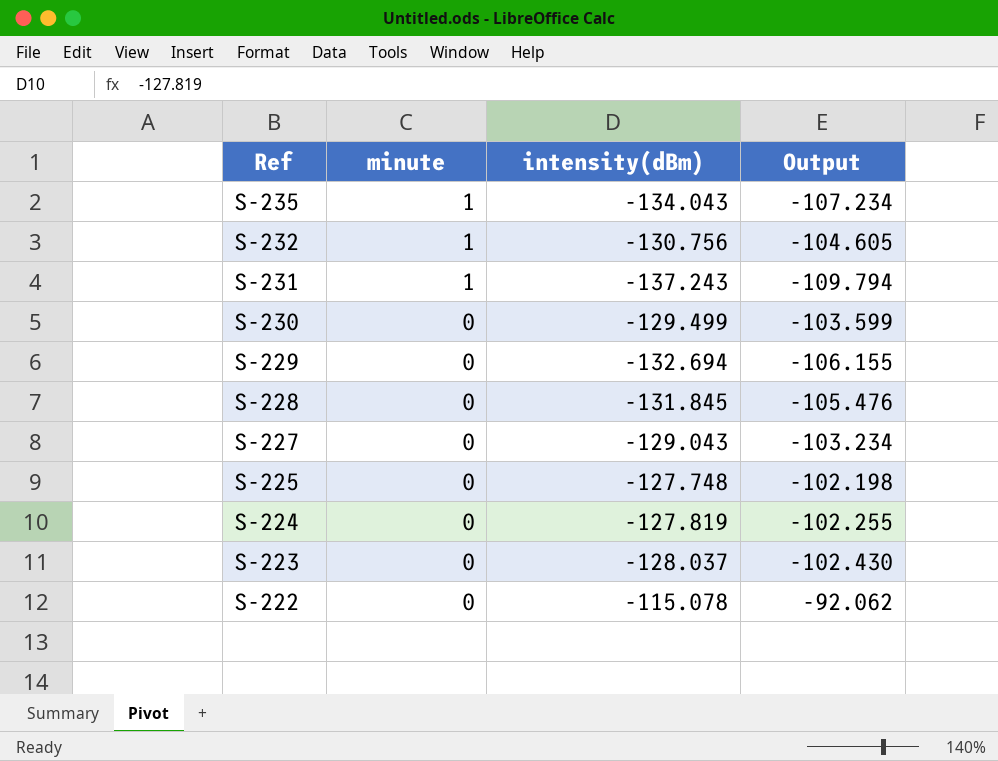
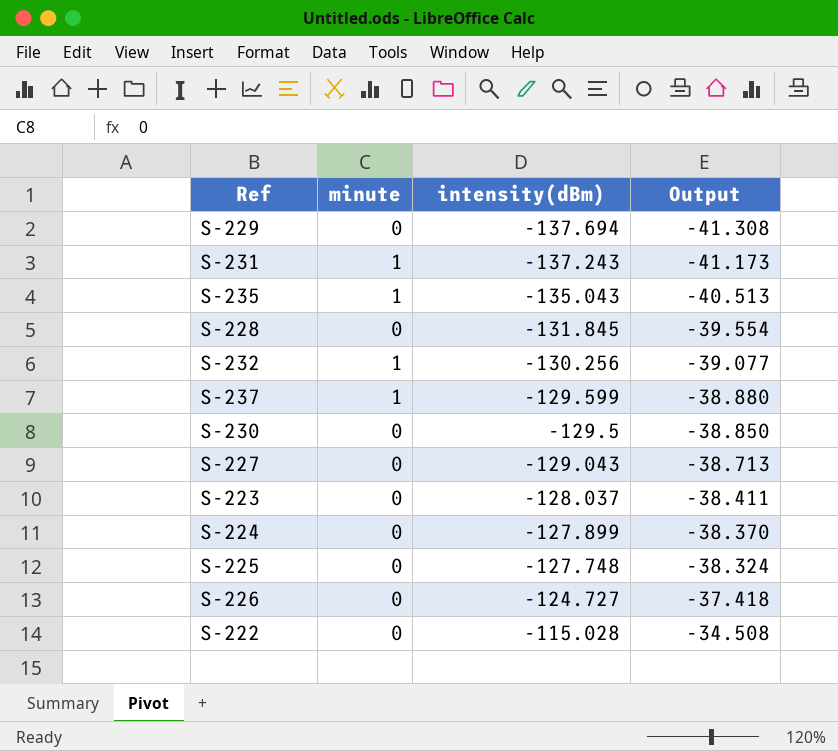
row order: Ref descending -> intensity(dBm) ascending
column Output | formula: [intensity(dBm)] * 0.8 -> [intensity(dBm)] * 0.3
S-229 | intensity(dBm): -132.694 -> -137.694
S-235 | intensity(dBm): -134.043 -> -135.043
S-232 | intensity(dBm): -130.756 -> -130.256
row S-237: none -> 1 | -129.599 | -38.880
S-230 | intensity(dBm): -129.499 -> -129.5
S-224 | intensity(dBm): -127.819 -> -127.899
row S-226: none -> 0 | -124.727 | -37.418
S-222 | intensity(dBm): -115.078 -> -115.028

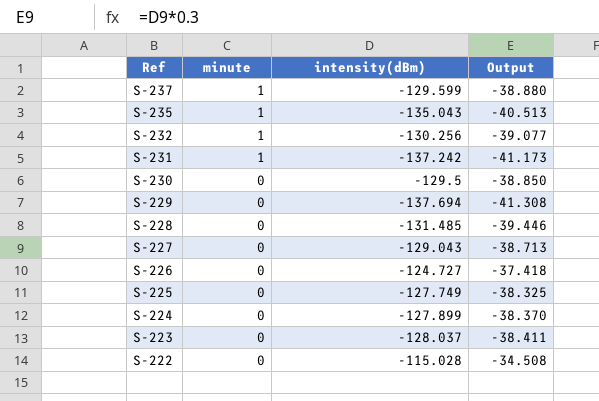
row order: intensity(dBm) ascending -> Ref descending
S-231 | intensity(dBm): -137.243 -> -137.242
S-228 | intensity(dBm): -131.845 -> -131.485
S-228 | Output: -39.554 -> -39.446
S-225 | intensity(dBm): -127.748 -> -127.749
S-225 | Output: -38.324 -> -38.325

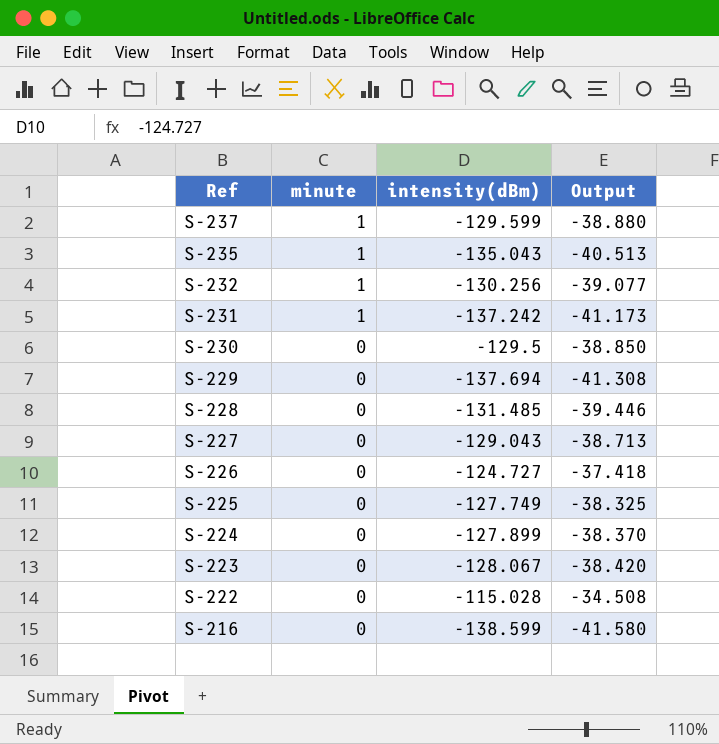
S-223 | intensity(dBm): -128.037 -> -128.067
S-223 | Output: -38.411 -> -38.420
row S-216: none -> 0 | -138.599 | -41.580

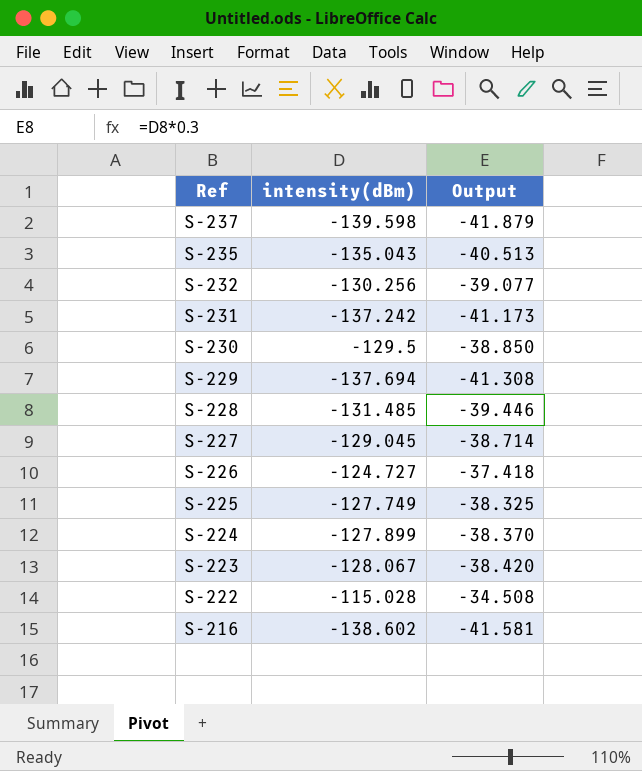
column minute | position: 2 -> none
S-237 | intensity(dBm): -129.599 -> -139.598
S-237 | Output: -38.880 -> -41.879
S-227 | intensity(dBm): -129.043 -> -129.045
S-227 | Output: -38.713 -> -38.714
S-216 | intensity(dBm): -138.599 -> -138.602
S-216 | Output: -41.580 -> -41.581

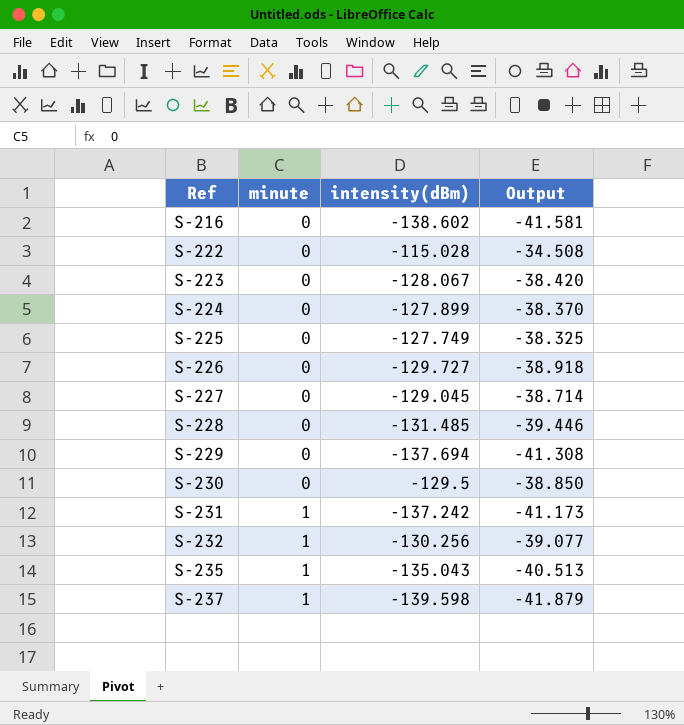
row order: Ref descending -> Ref ascending
column minute | position: none -> 2
S-226 | intensity(dBm): -124.727 -> -129.727
S-226 | Output: -37.418 -> -38.918

